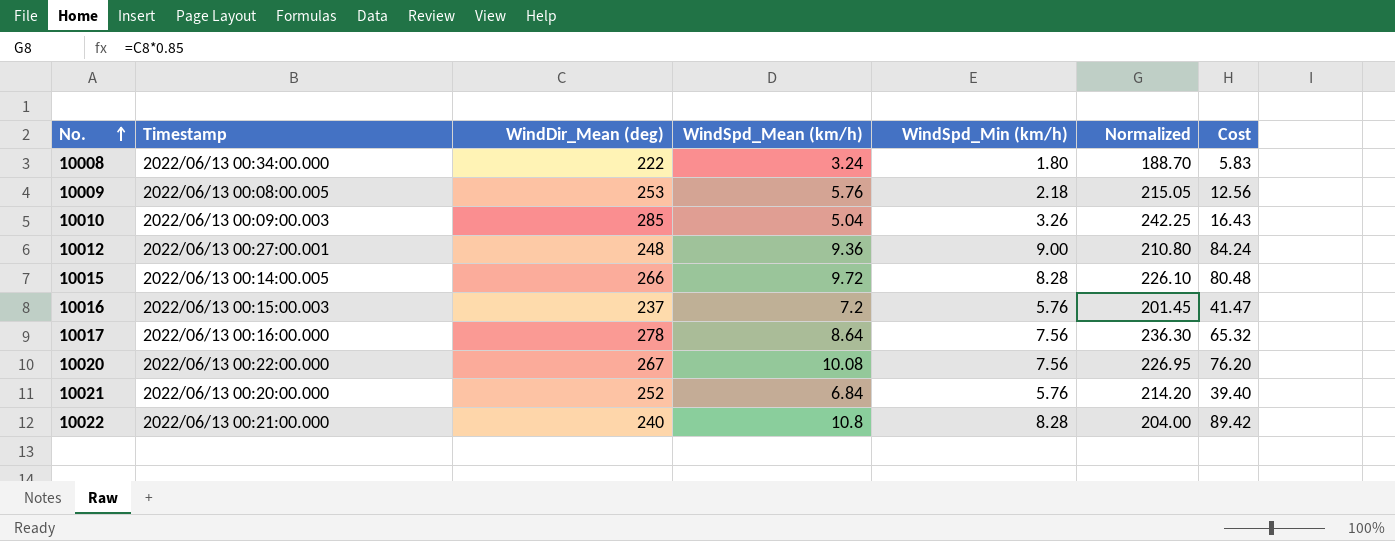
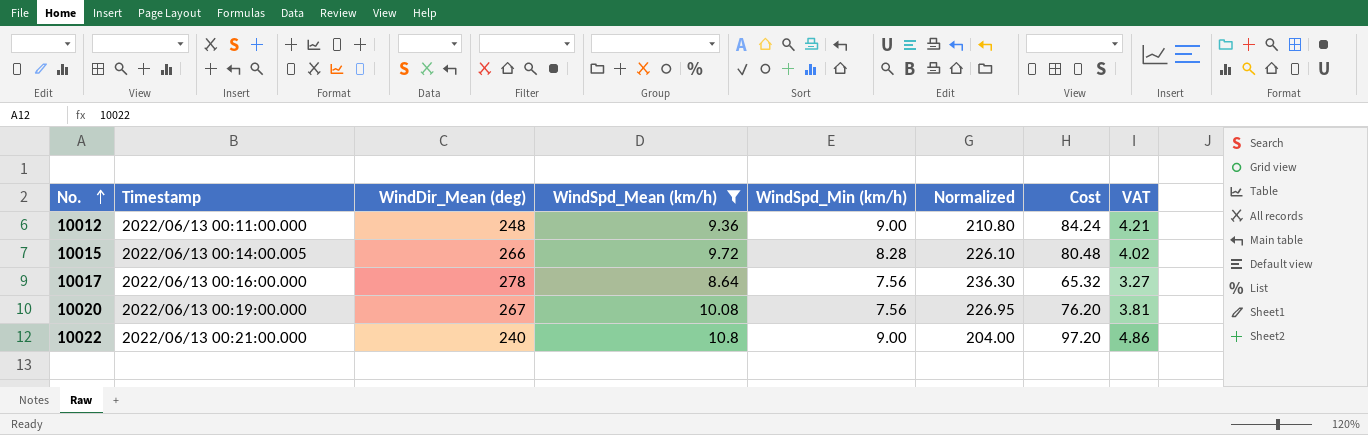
filter: none -> WindSpd_Mean (km/h) >= 8.64
column VAT | formula: none -> [Cost] * 0.05
10012 | Timestamp: 2022/06/13 00:27:00.001 -> 2022/06/13 00:11:00.000
10020 | Timestamp: 2022/06/13 00:22:00.000 -> 2022/06/13 00:19:00.000
10022 | WindSpd_Min (km/h): 8.28 -> 9.00
10022 | Cost: 89.42 -> 97.20

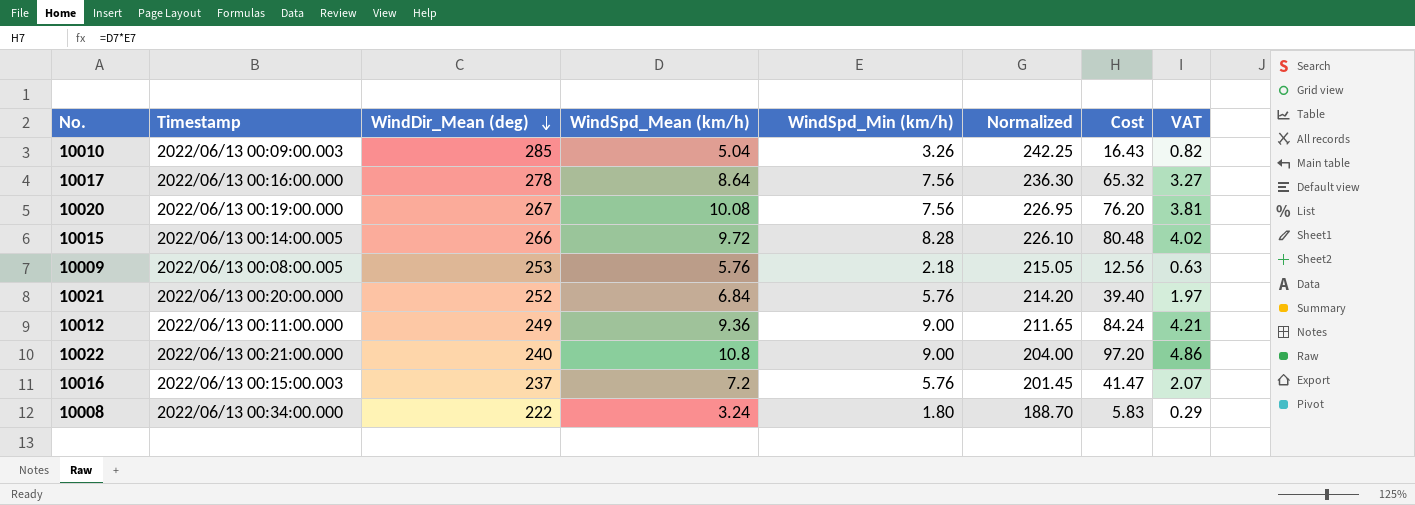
filter: WindSpd_Mean (km/h) >= 8.64 -> none
row order: No. ascending -> WindDir_Mean (deg) descending
10012 | WindDir_Mean (deg): 248 -> 249
10012 | Normalized: 210.80 -> 211.65

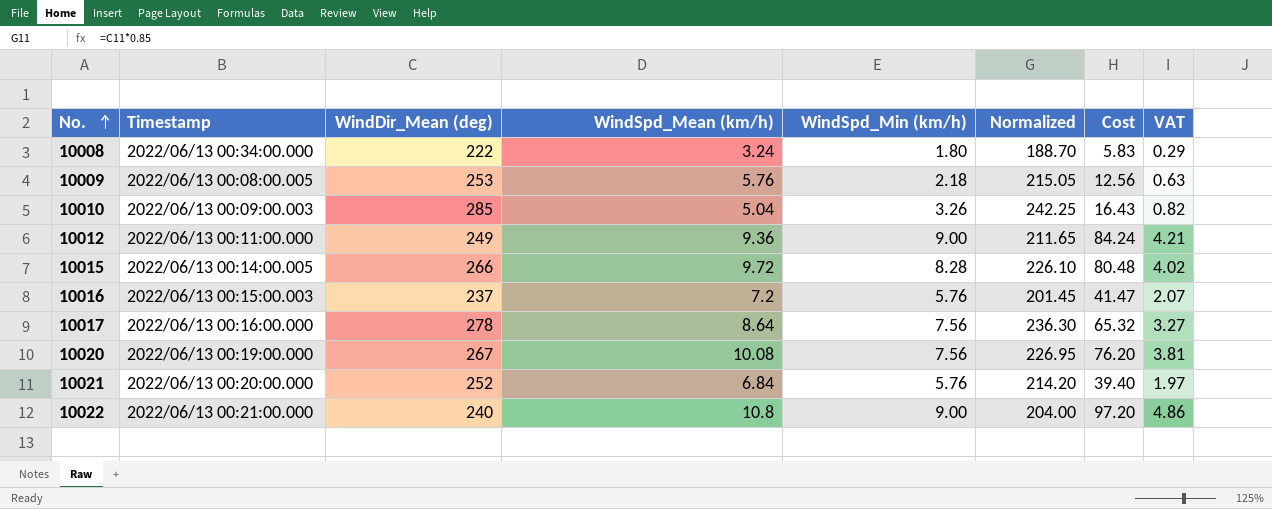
row order: WindDir_Mean (deg) descending -> No. ascending

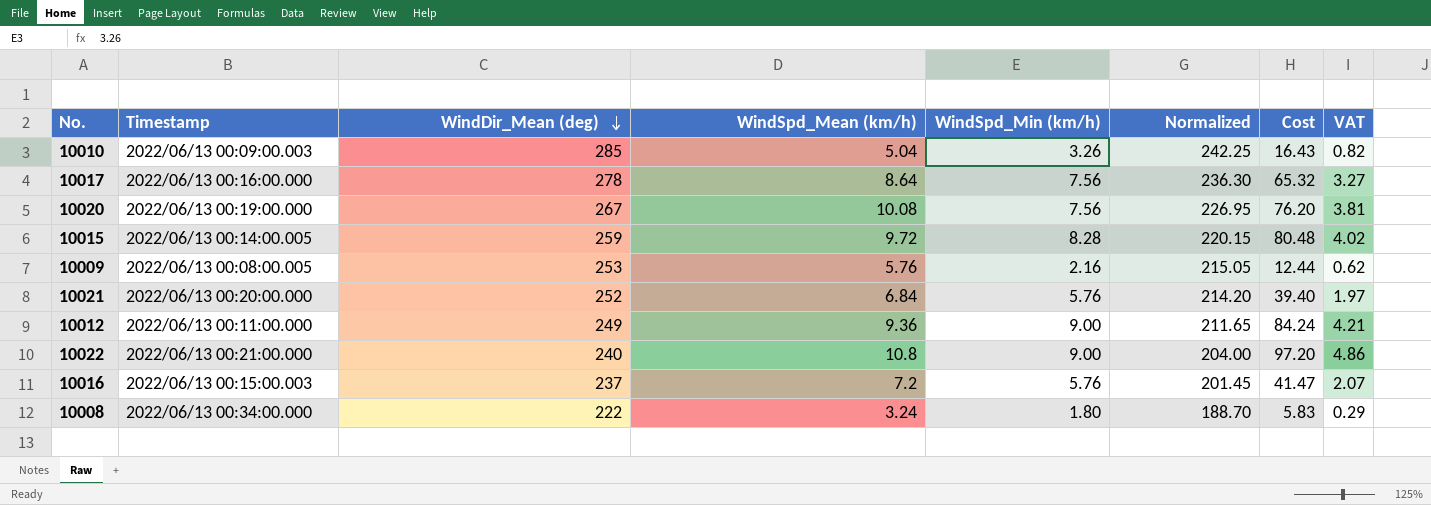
row order: No. ascending -> WindDir_Mean (deg) descending
10015 | WindDir_Mean (deg): 266 -> 259
10015 | Normalized: 226.10 -> 220.15
10009 | WindSpd_Min (km/h): 2.18 -> 2.16
10009 | Cost: 12.56 -> 12.44
10009 | VAT: 0.63 -> 0.62

